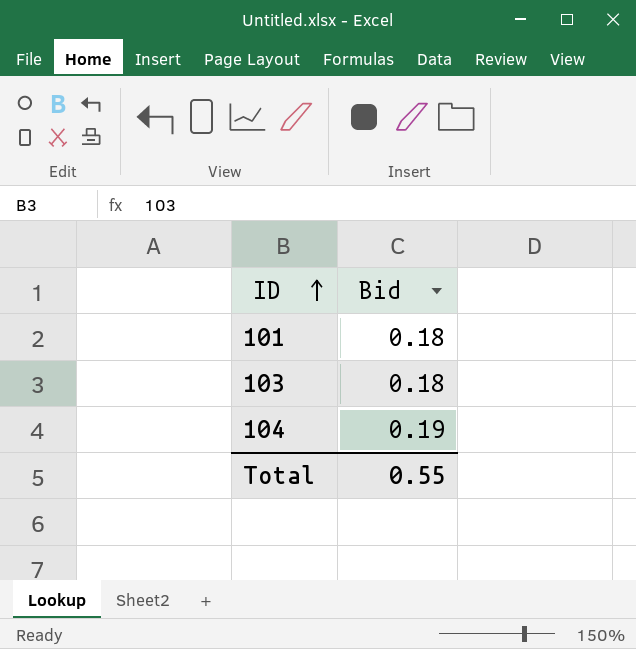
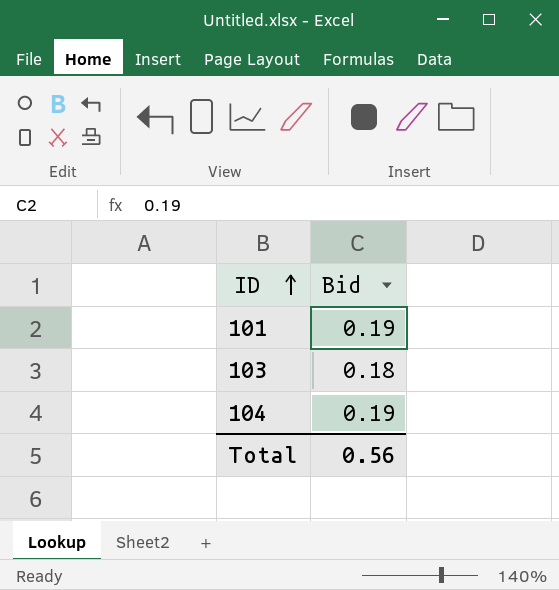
101 | Bid: 0.18 -> 0.19
Total | Bid: 0.55 -> 0.56

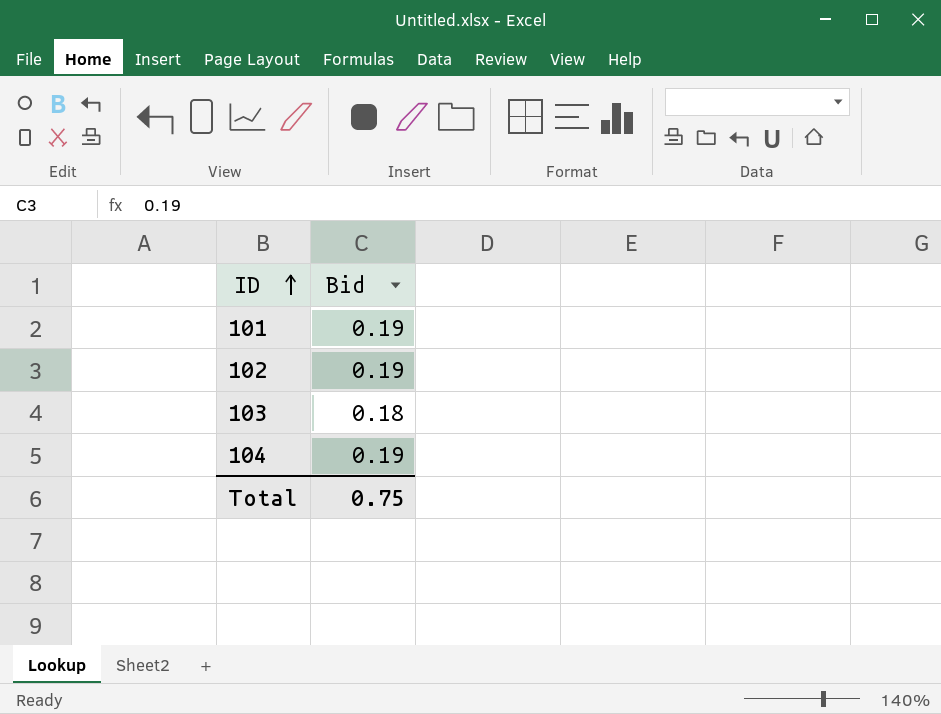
row 102: none -> 0.19
Total | Bid: 0.56 -> 0.75

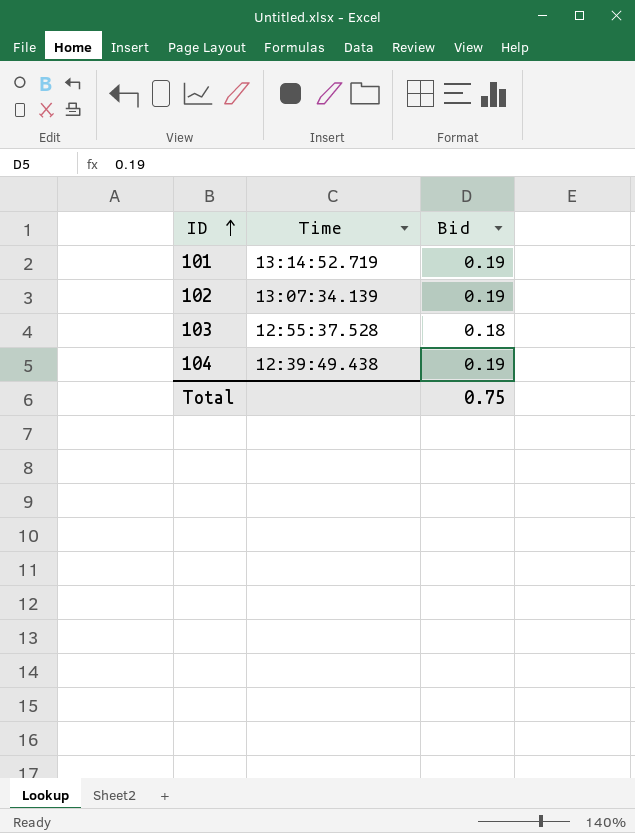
column Time | position: none -> 2

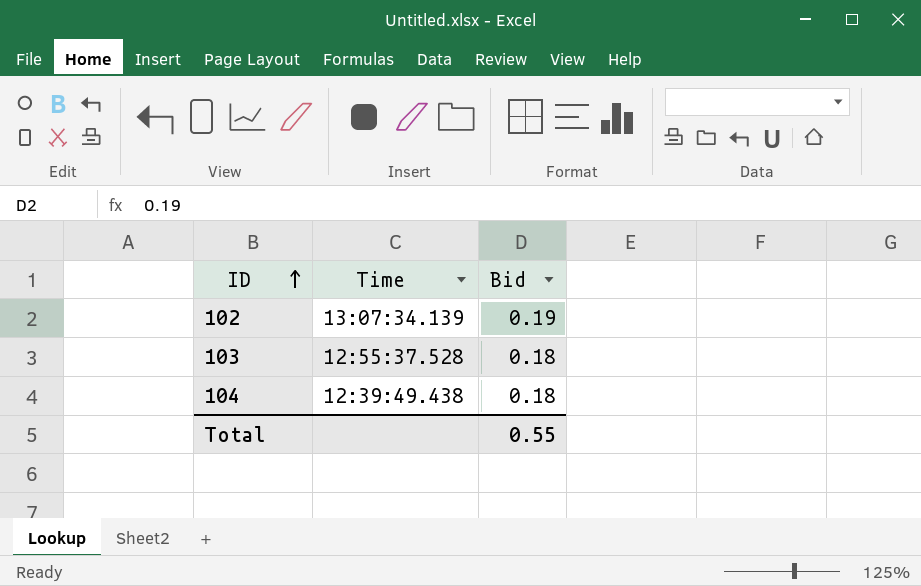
row 101: 13:14:52.719 | 0.19 -> none
104 | Bid: 0.19 -> 0.18
Total | Bid: 0.75 -> 0.55

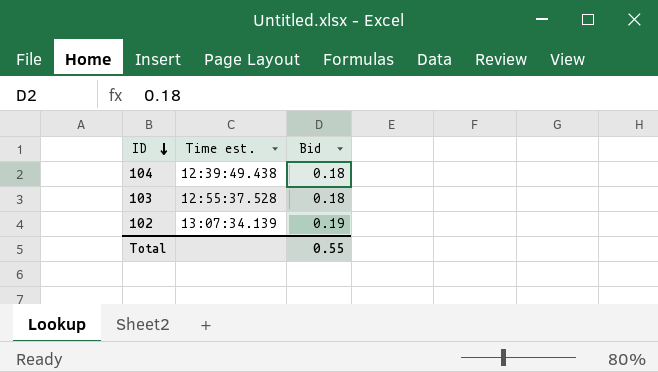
row order: ID ascending -> ID descending
column name: Time -> Time est.

